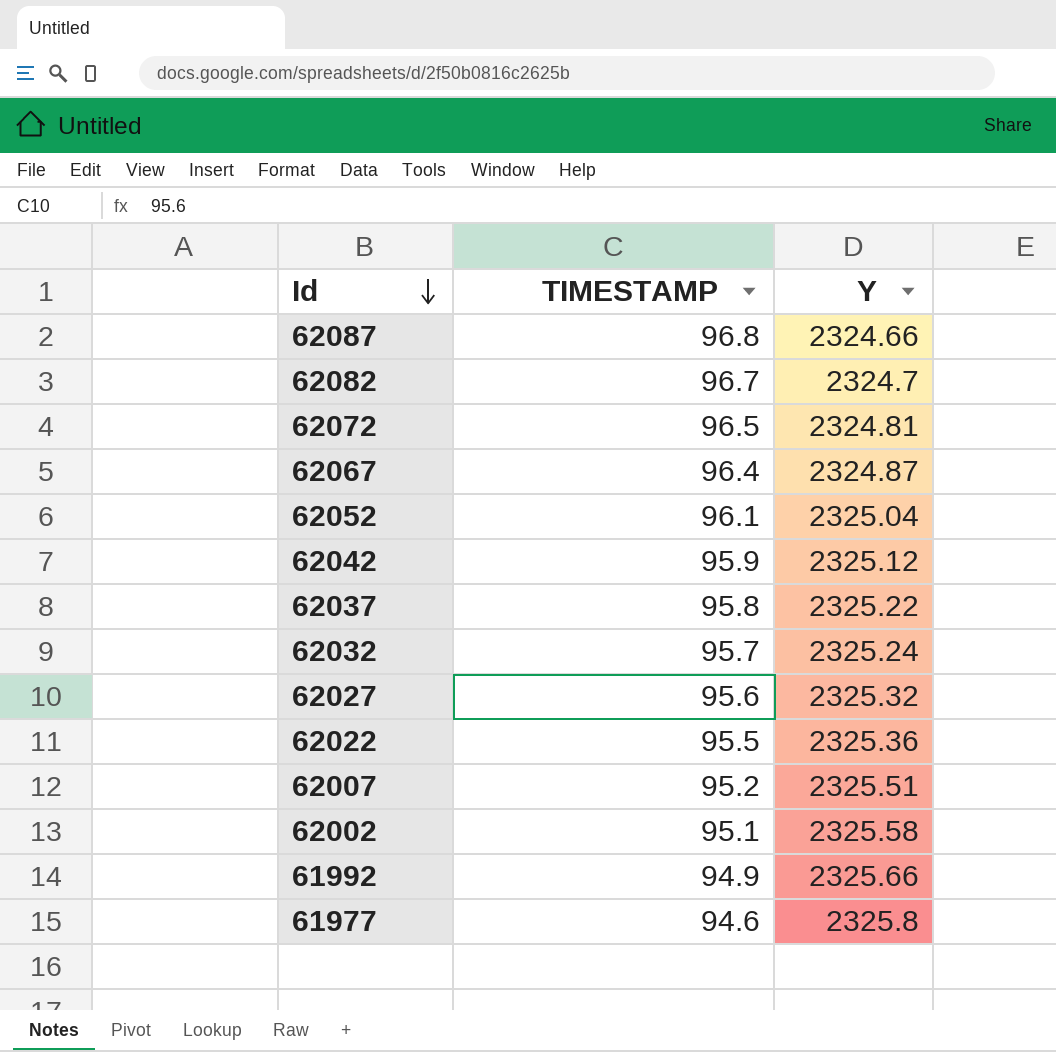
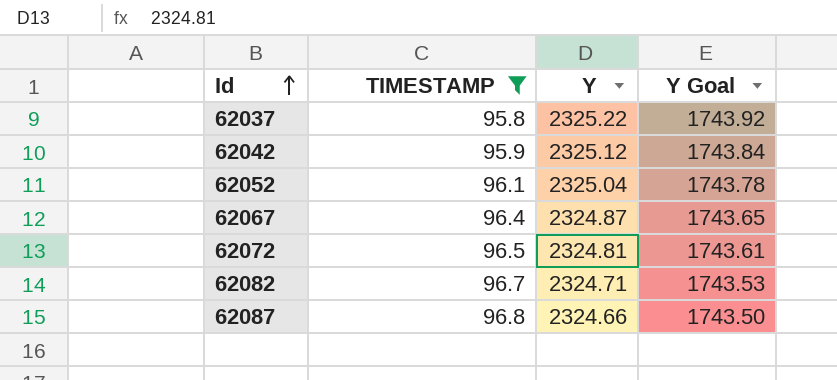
filter: none -> TIMESTAMP >= 95.8
row order: Id descending -> Id ascending
column Y Goal | formula: none -> [Y] * 0.75
62082 | Y: 2324.7 -> 2324.71

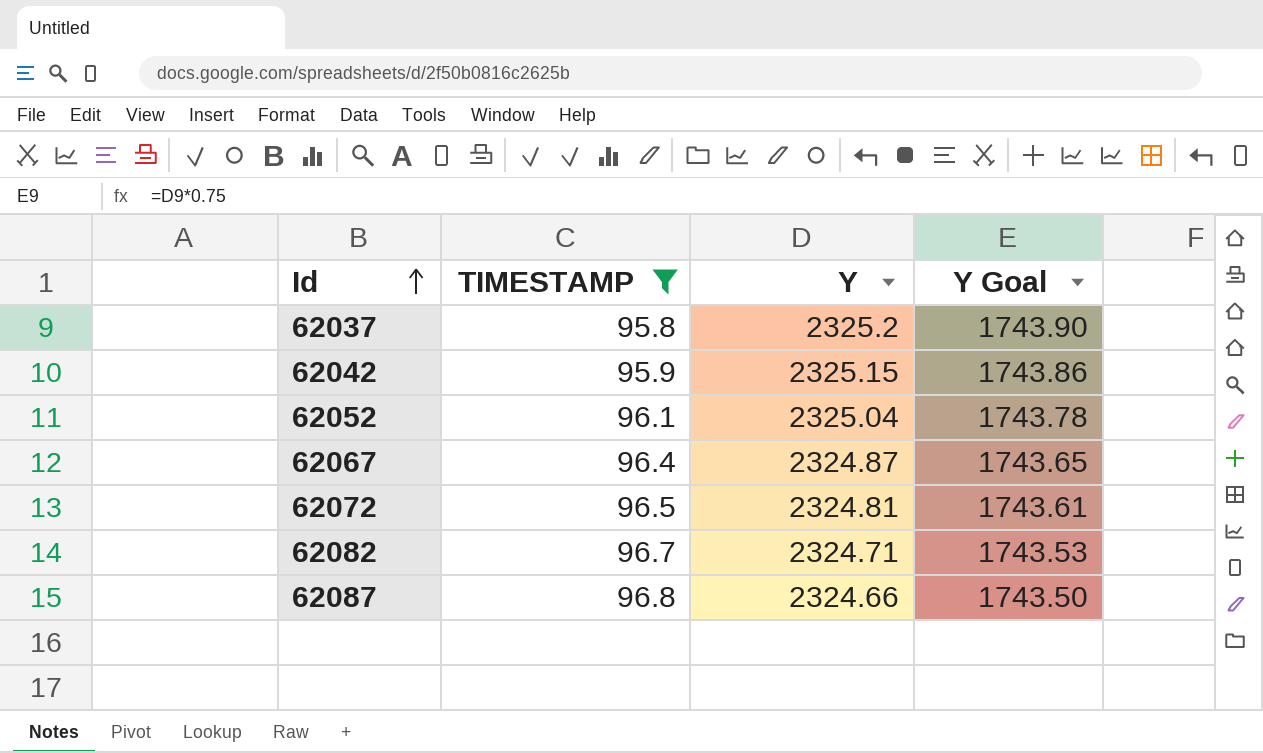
62037 | Y: 2325.22 -> 2325.2
62037 | Y Goal: 1743.92 -> 1743.90
62042 | Y: 2325.12 -> 2325.15
62042 | Y Goal: 1743.84 -> 1743.86

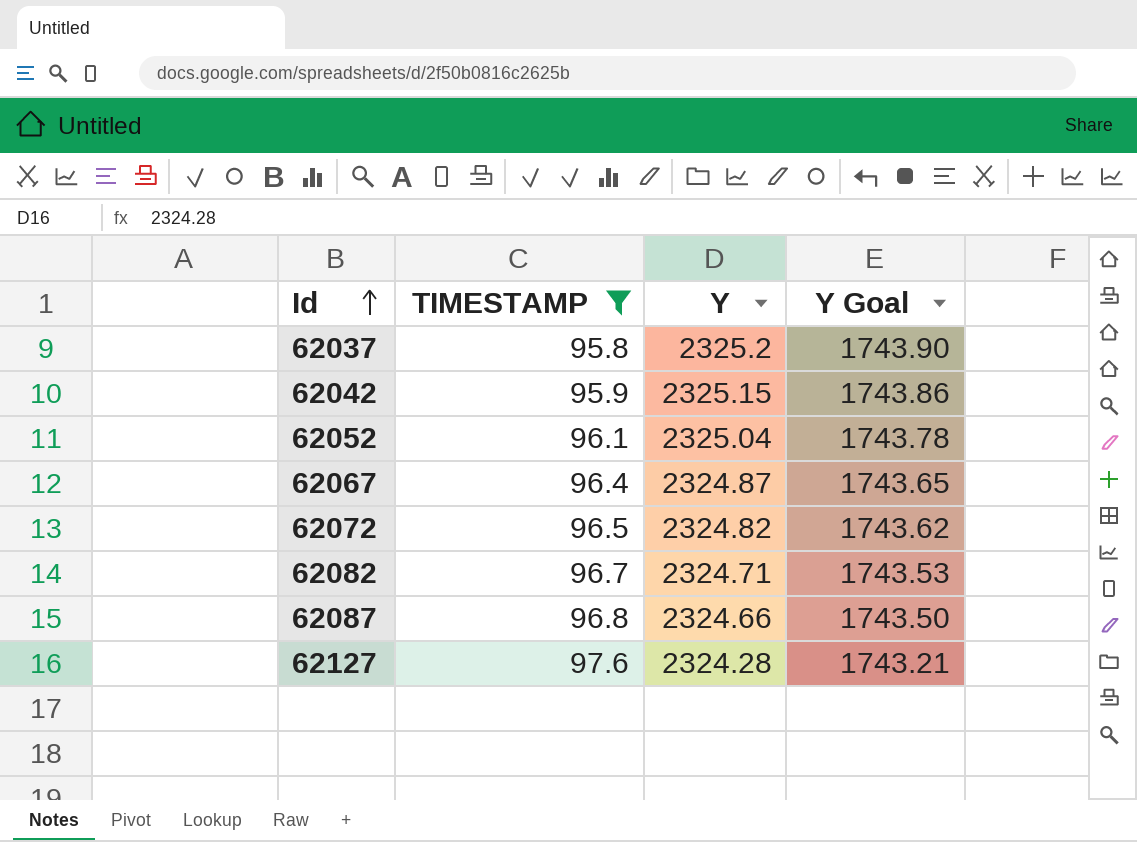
62072 | Y: 2324.81 -> 2324.82
62072 | Y Goal: 1743.61 -> 1743.62
row 62127: none -> 97.6 | 2324.28 | 1743.21

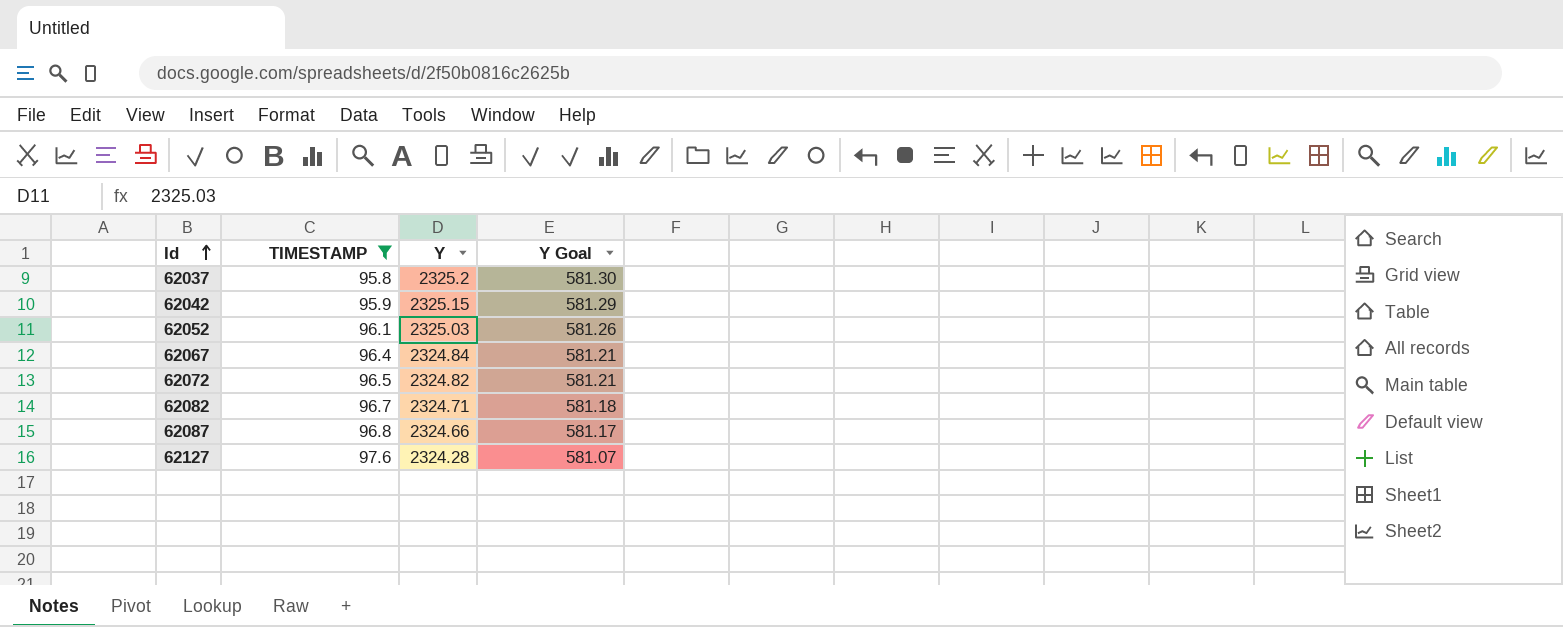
column Y Goal | formula: [Y] * 0.75 -> [Y] * 0.25
62052 | Y: 2325.04 -> 2325.03
62067 | Y: 2324.87 -> 2324.84

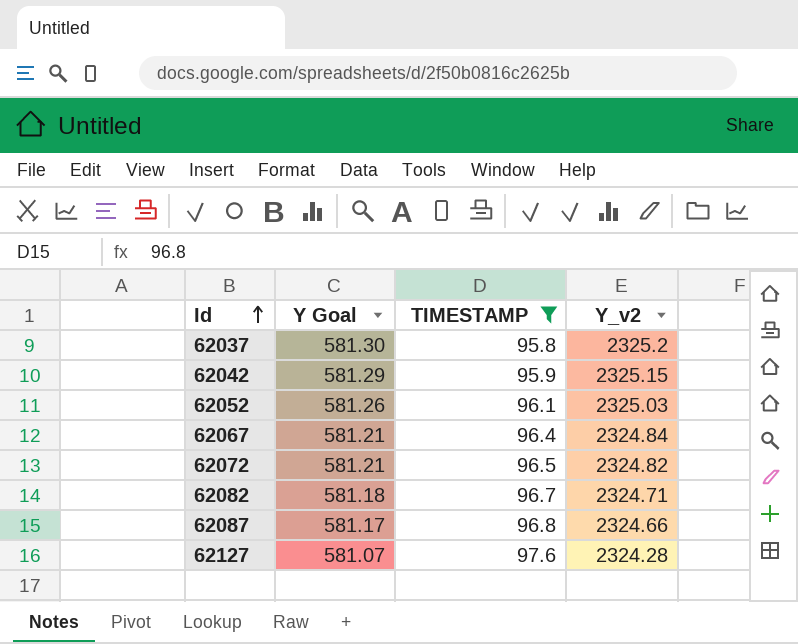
column Y Goal | position: 4 -> 2
column name: Y -> Y_v2

